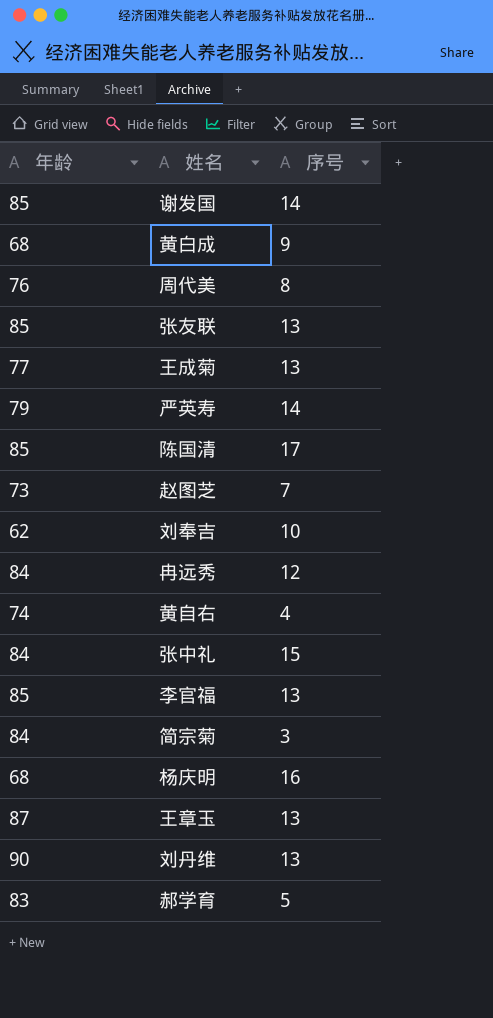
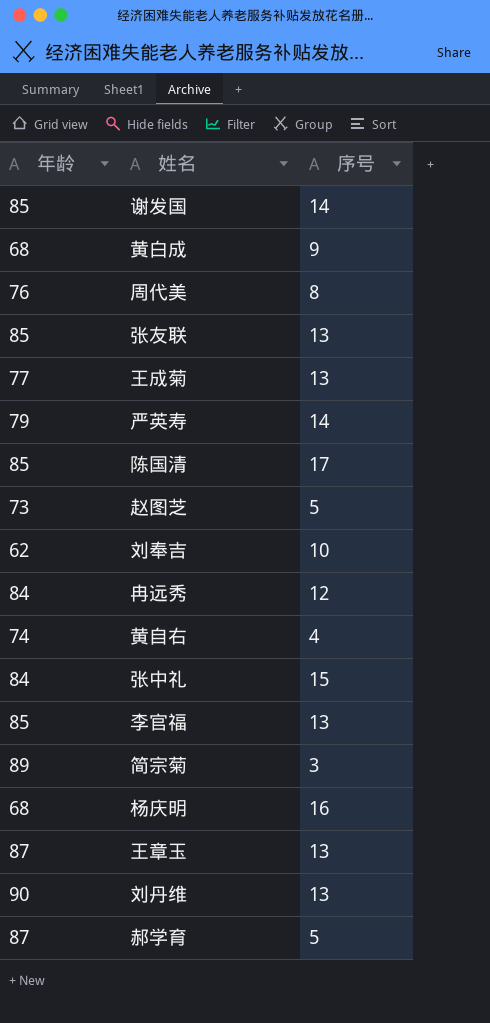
赵图芝 | 序号: 7 -> 5
简宗菊 | 年龄: 84 -> 89
郝学育 | 年龄: 83 -> 87

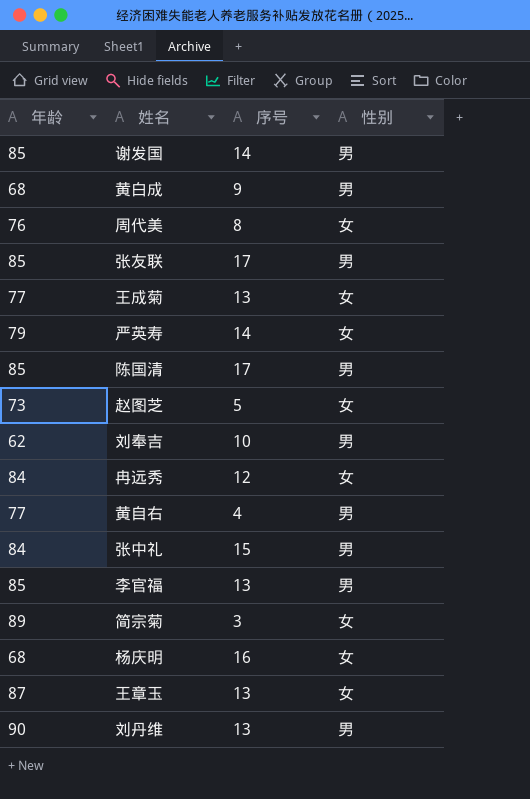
column 性别 | position: none -> 4
row 郝学育: 87 | 5 -> none
张友联 | 序号: 13 -> 17
黄自右 | 年龄: 74 -> 77

